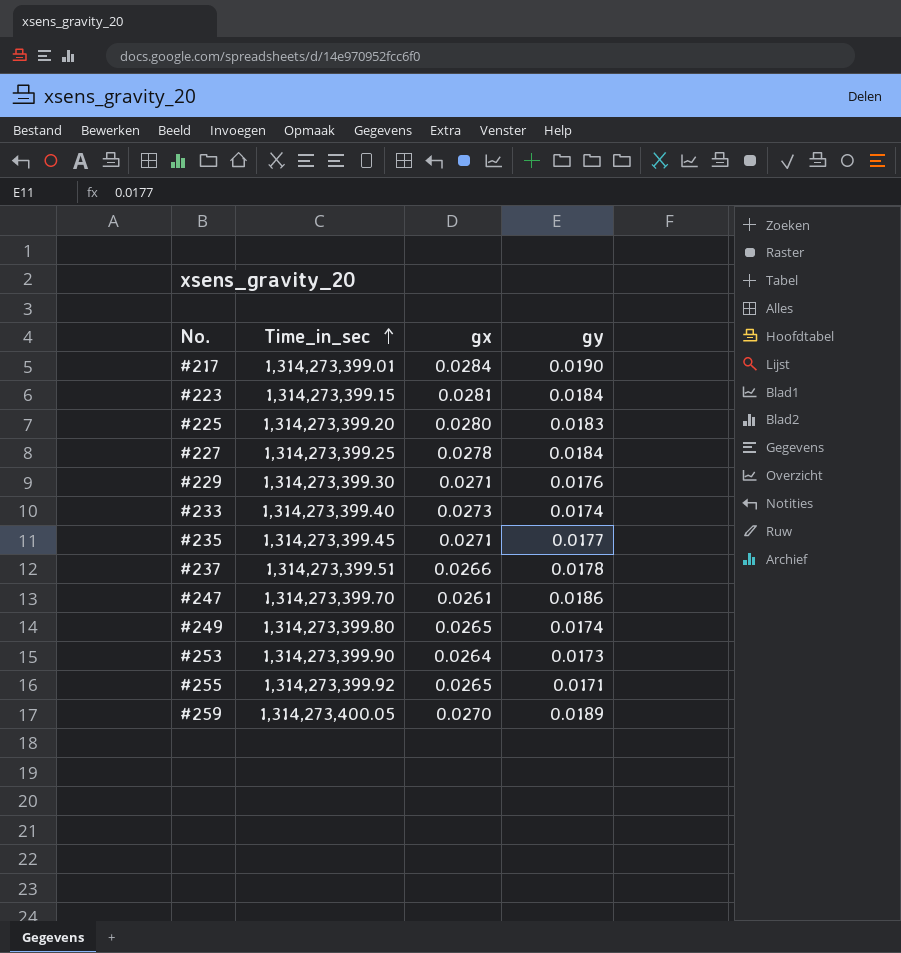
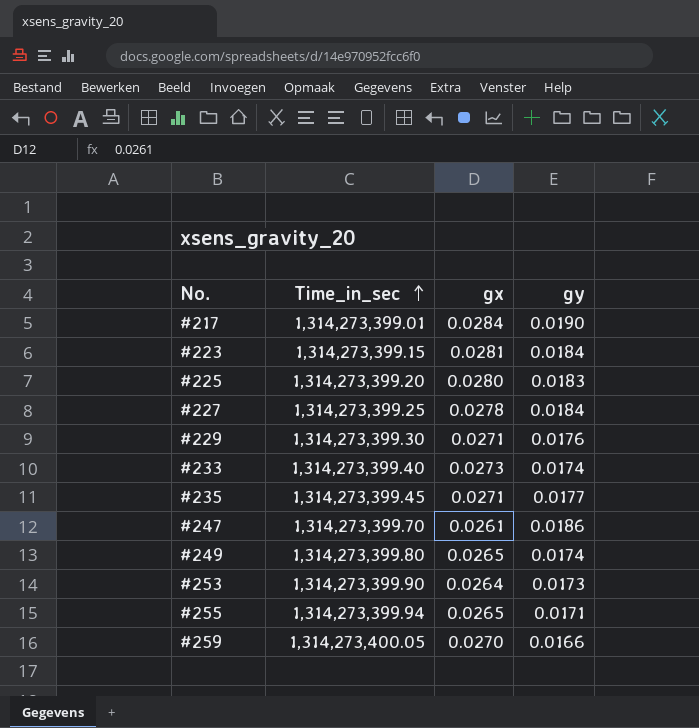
row #237: 1,314,273,399.51 | 0.0266 | 0.0178 -> none
#255 | Time_in_sec: 1,314,273,399.92 -> 1,314,273,399.94
#259 | gy: 0.0189 -> 0.0166

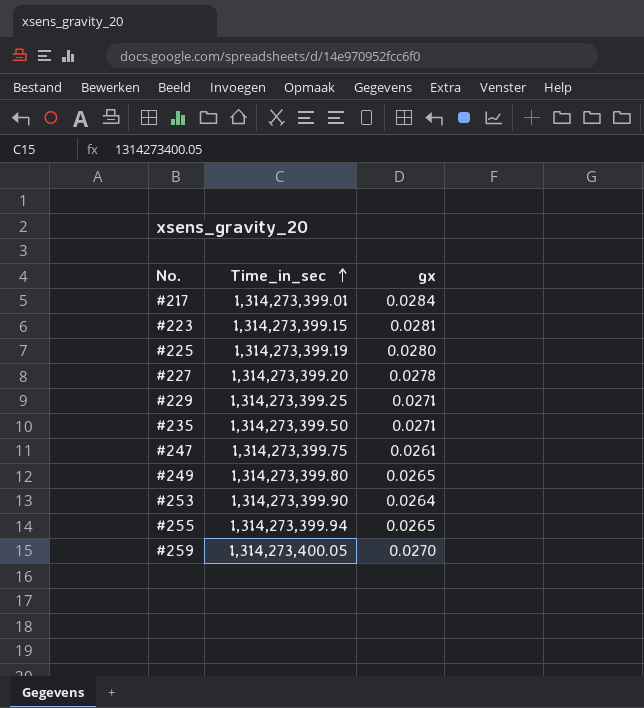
column gy | position: 4 -> none
row #233: 1,314,273,399.40 | 0.0273 | 0.0174 -> none
#225 | Time_in_sec: 1,314,273,399.20 -> 1,314,273,399.19
#227 | Time_in_sec: 1,314,273,399.25 -> 1,314,273,399.20
#229 | Time_in_sec: 1,314,273,399.30 -> 1,314,273,399.25
#235 | Time_in_sec: 1,314,273,399.45 -> 1,314,273,399.50
#247 | Time_in_sec: 1,314,273,399.70 -> 1,314,273,399.75

